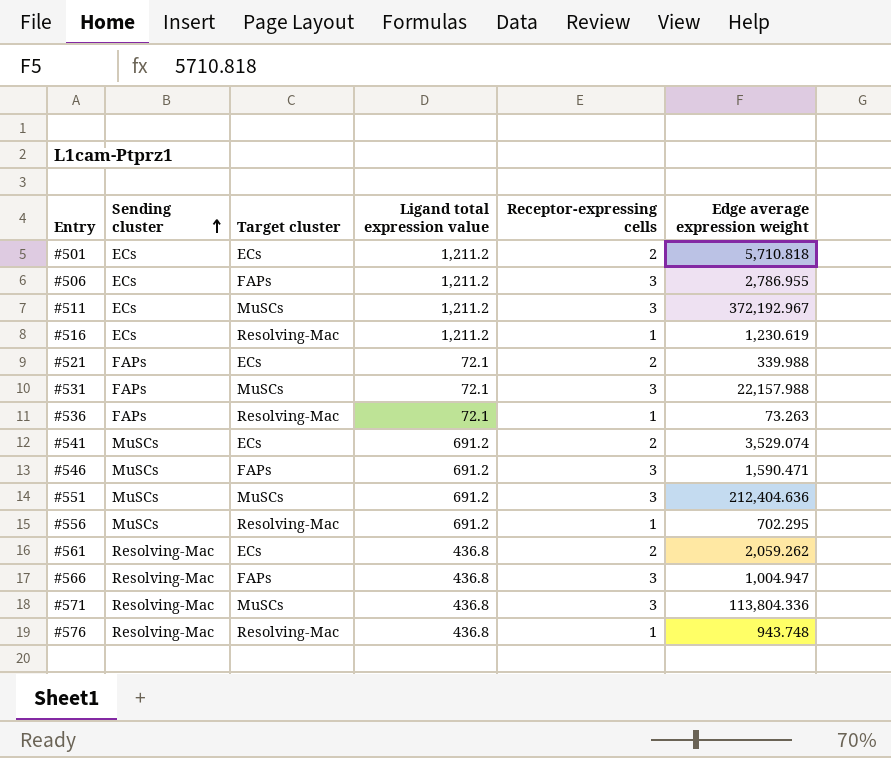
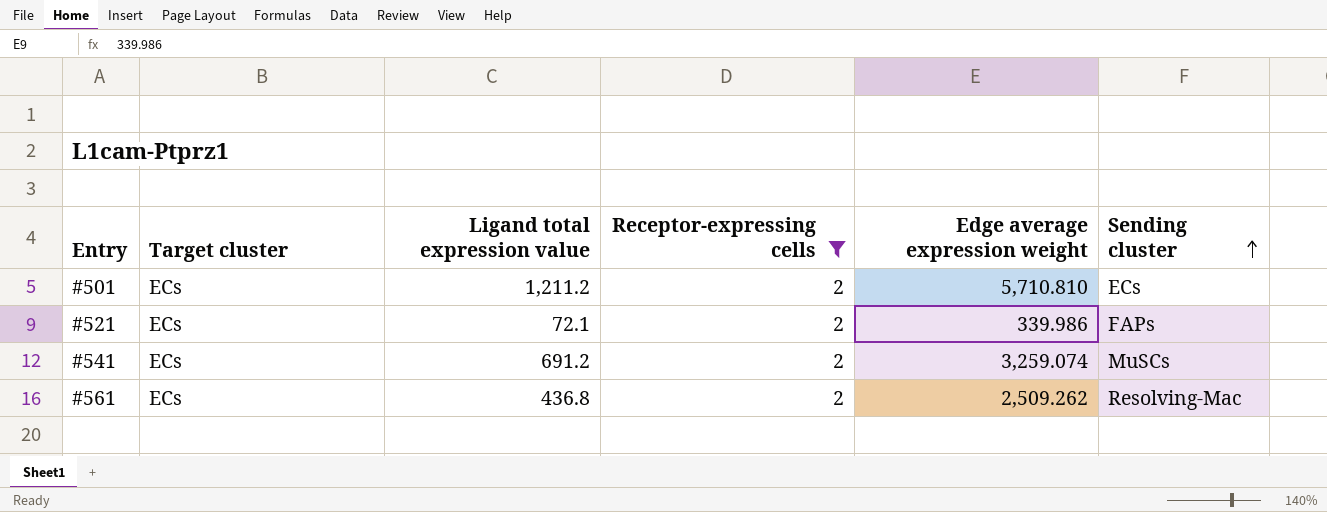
filter: none -> Receptor-expressing cells = 2
column Sending cluster | position: 2 -> 6
#501 | Edge average expression weight: 5,710.818 -> 5,710.810
#521 | Edge average expression weight: 339.988 -> 339.986
#541 | Edge average expression weight: 3,529.074 -> 3,259.074
#561 | Edge average expression weight: 2,059.262 -> 2,509.262

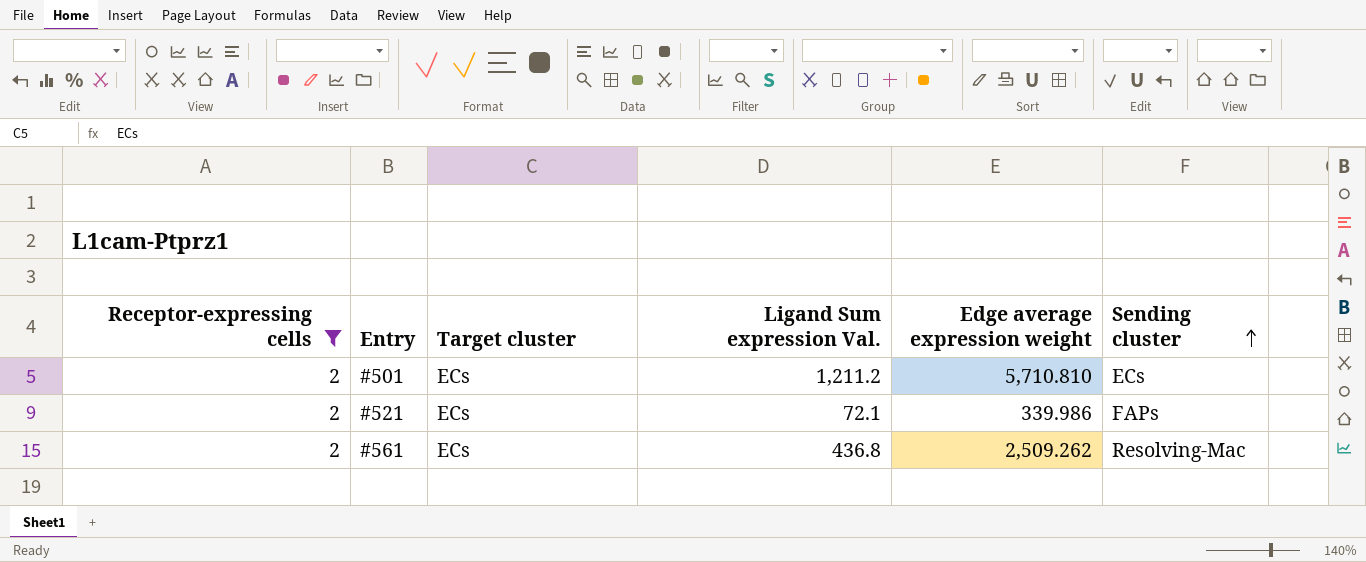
column Receptor-expressing cells | position: 4 -> 1
column name: Ligand total expression value -> Ligand Sum expression Val.
row #541: ECs | 691.2 | 2 | 3,259.074 | MuSCs -> none

